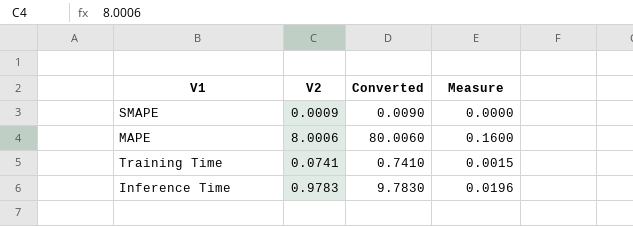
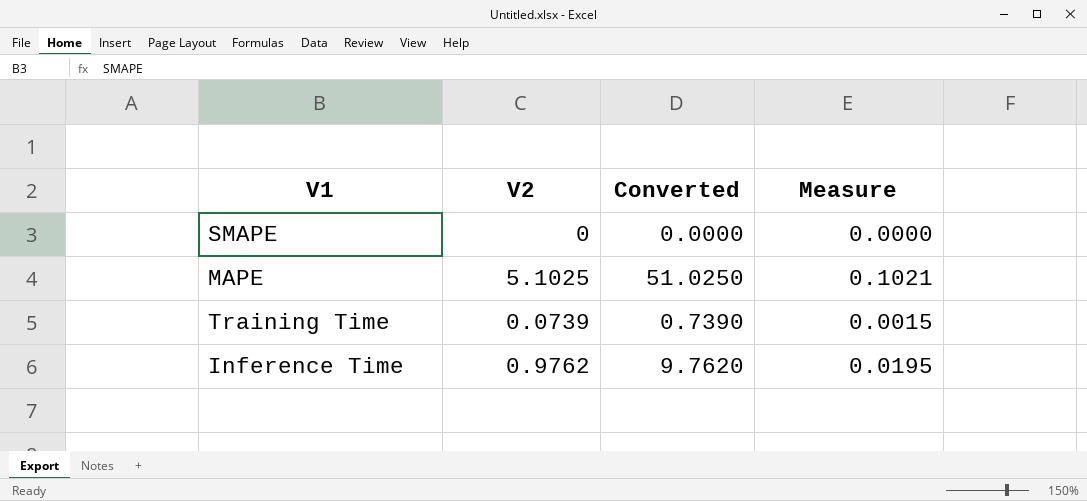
SMAPE | V2: 0.0009 -> 0
SMAPE | Converted: 0.0090 -> 0.0000
MAPE | V2: 8.0006 -> 5.1025
MAPE | Converted: 80.0060 -> 51.0250
MAPE | Measure: 0.1600 -> 0.1021
Training Time | V2: 0.0741 -> 0.0739
Training Time | Converted: 0.7410 -> 0.7390
Inference Time | V2: 0.9783 -> 0.9762
Inference Time | Converted: 9.7830 -> 9.7620
Inference Time | Measure: 0.0196 -> 0.0195

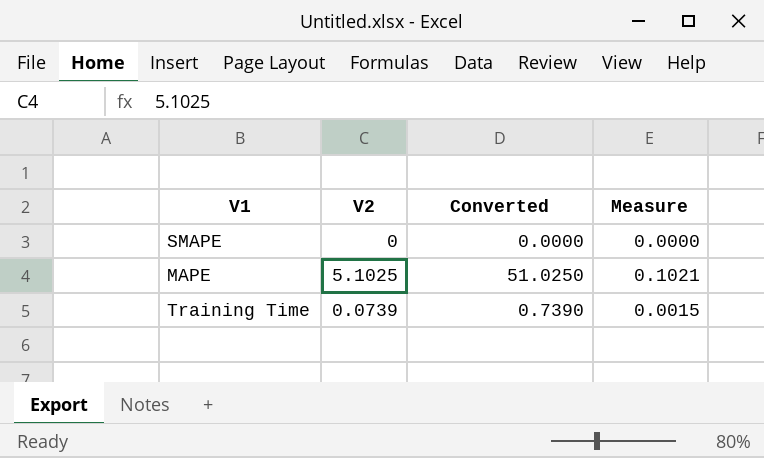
row Inference Time: 0.9762 | 9.7620 | 0.0195 -> none

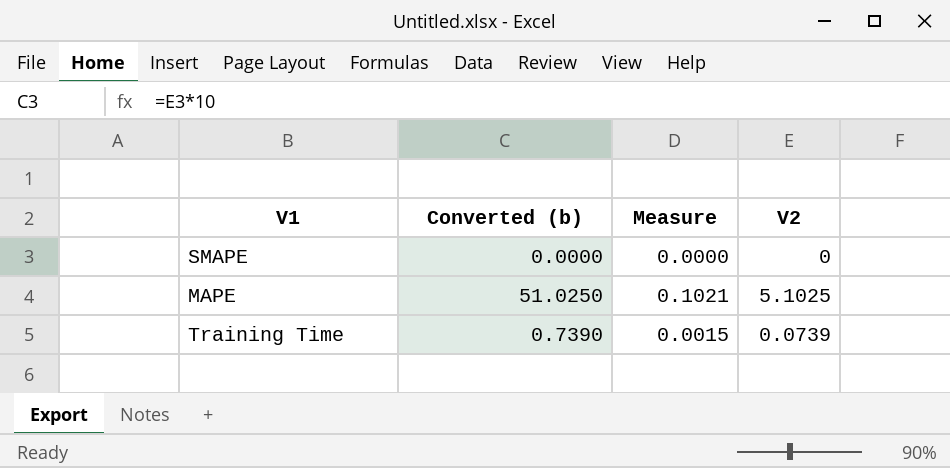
column name: Converted -> Converted (b)
column V2 | position: 2 -> 4

